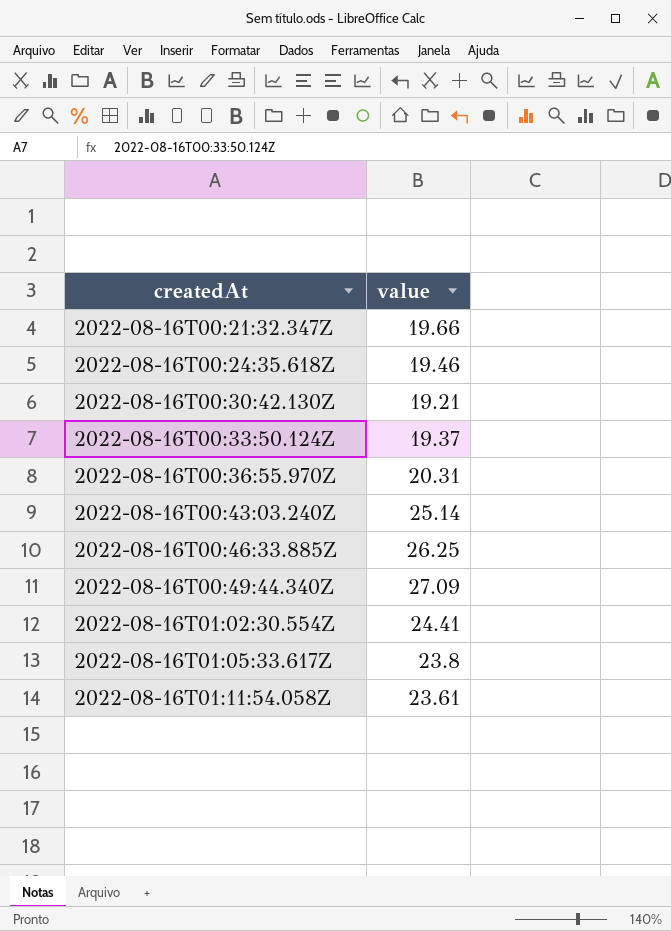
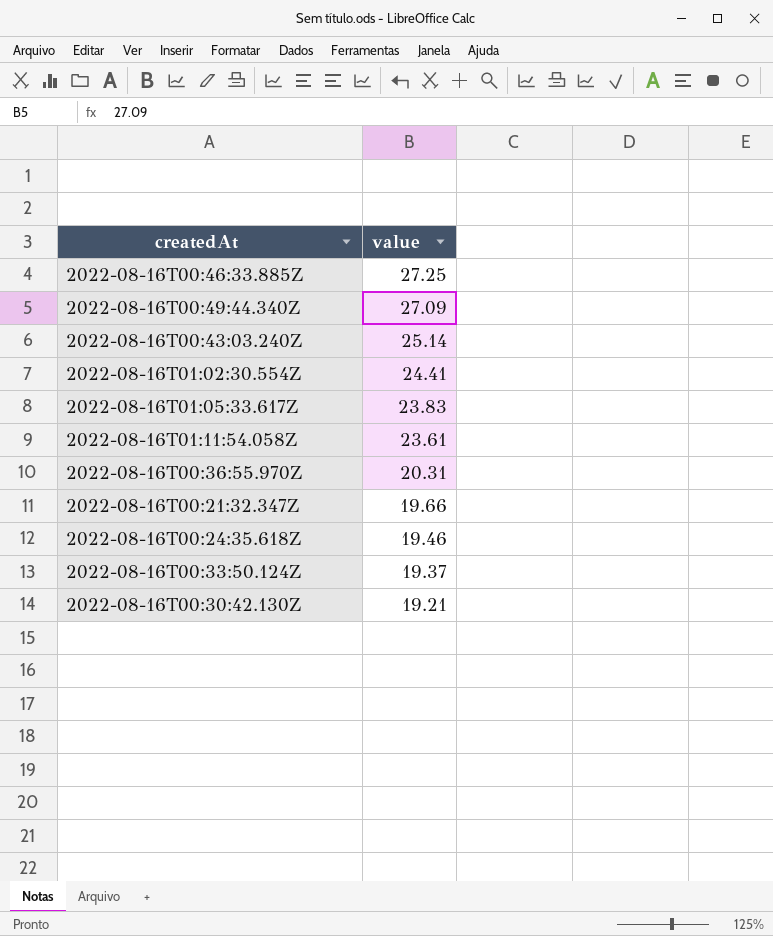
row order: createdAt ascending -> value descending
2022-08-16T00:46:33.885Z | value: 26.25 -> 27.25
2022-08-16T01:05:33.617Z | value: 23.8 -> 23.83

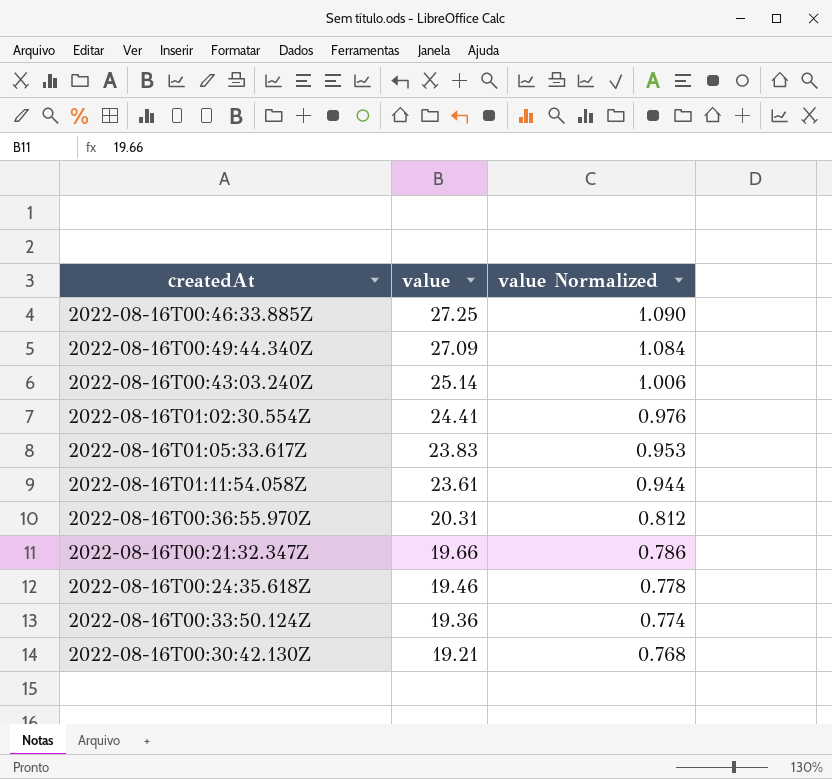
column value Normalized | formula: none -> [value] * 0.04
2022-08-16T00:33:50.124Z | value: 19.37 -> 19.36

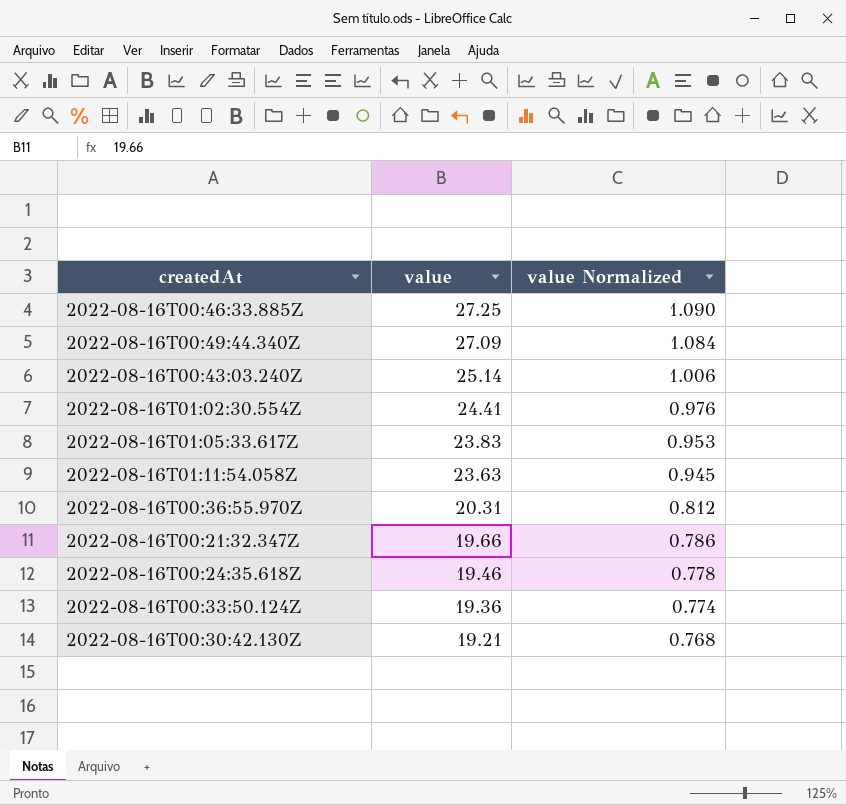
2022-08-16T01:11:54.058Z | value: 23.61 -> 23.63
2022-08-16T01:11:54.058Z | value Normalized: 0.944 -> 0.945

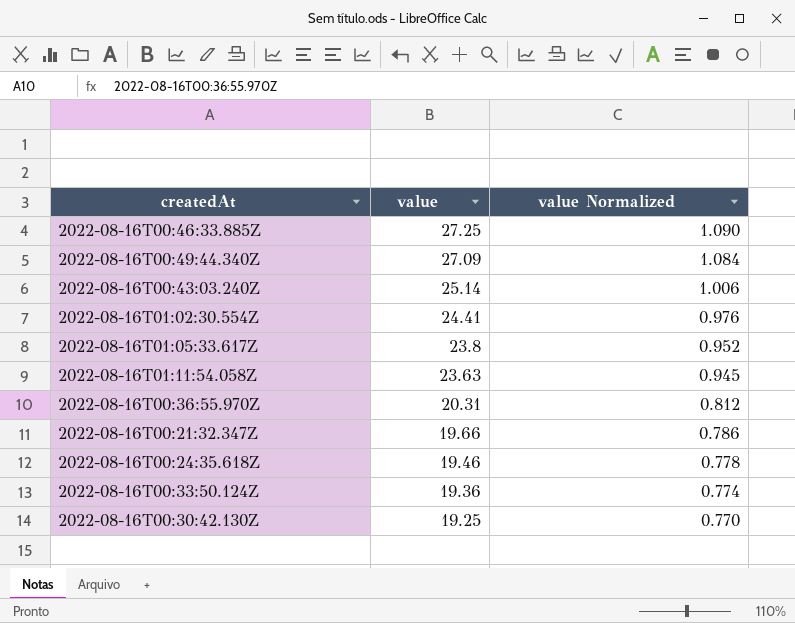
2022-08-16T01:05:33.617Z | value: 23.83 -> 23.8
2022-08-16T01:05:33.617Z | value Normalized: 0.953 -> 0.952
2022-08-16T00:30:42.130Z | value: 19.21 -> 19.25
2022-08-16T00:30:42.130Z | value Normalized: 0.768 -> 0.770

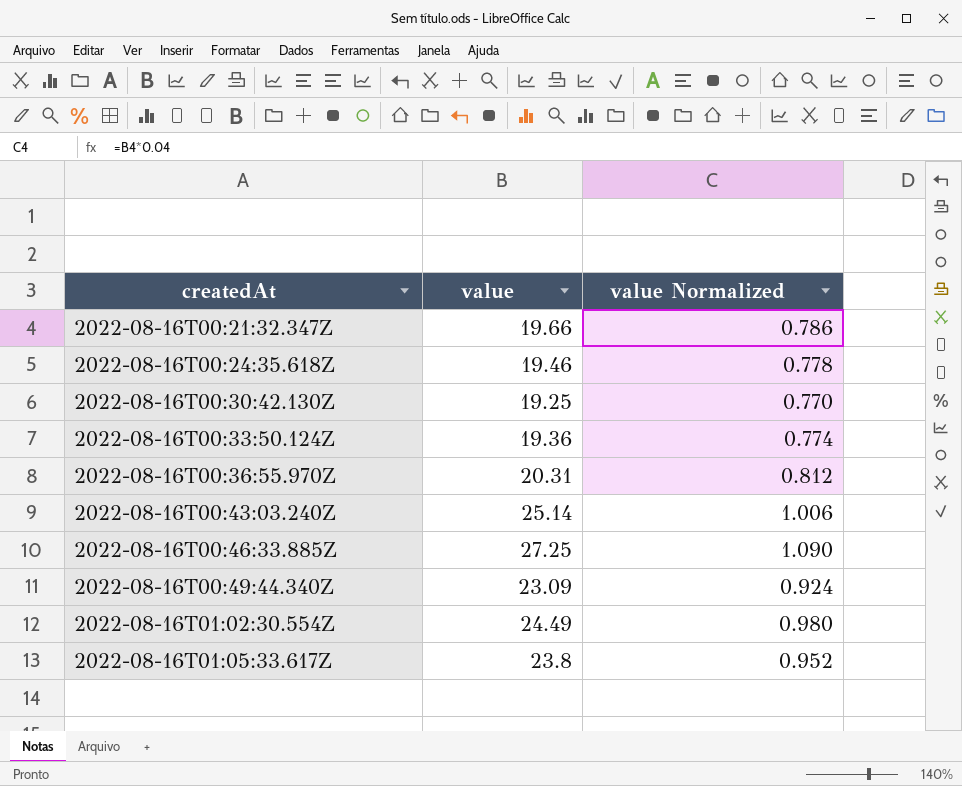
row order: value descending -> createdAt ascending
row 2022-08-16T01:11:54.058Z: 23.63 | 0.945 -> none
2022-08-16T00:49:44.340Z | value: 27.09 -> 23.09
2022-08-16T00:49:44.340Z | value Normalized: 1.084 -> 0.924
2022-08-16T01:02:30.554Z | value: 24.41 -> 24.49
2022-08-16T01:02:30.554Z | value Normalized: 0.976 -> 0.980

